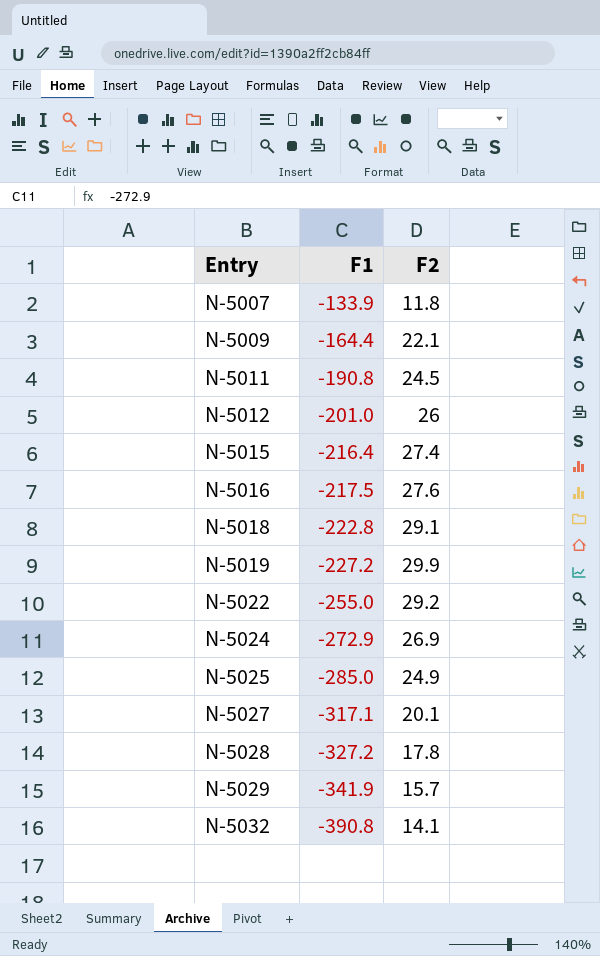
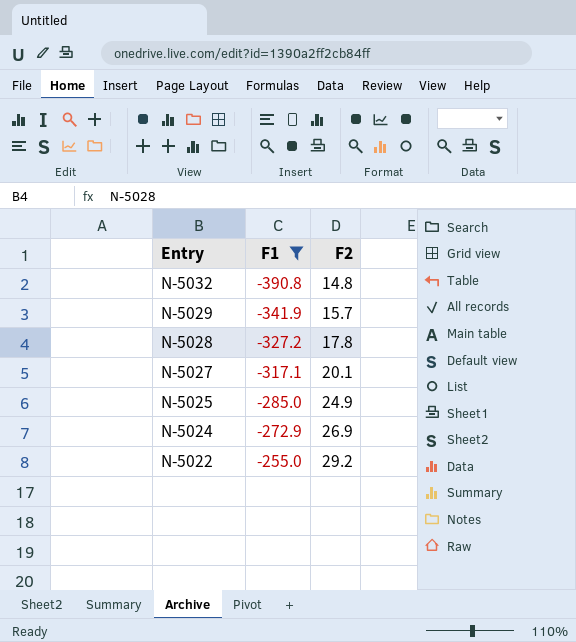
filter: none -> F1 <= -255.0
row order: Entry ascending -> Entry descending
N-5032 | F2: 14.1 -> 14.8

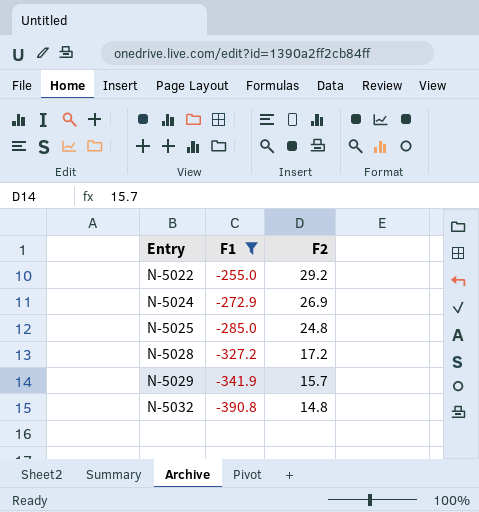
row order: Entry descending -> Entry ascending
row N-5027: -317.1 | 20.1 -> none
N-5025 | F2: 24.9 -> 24.8
N-5028 | F2: 17.8 -> 17.2

